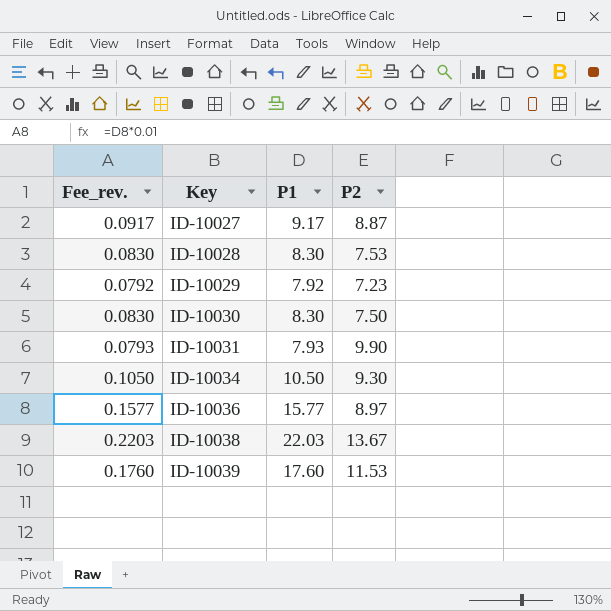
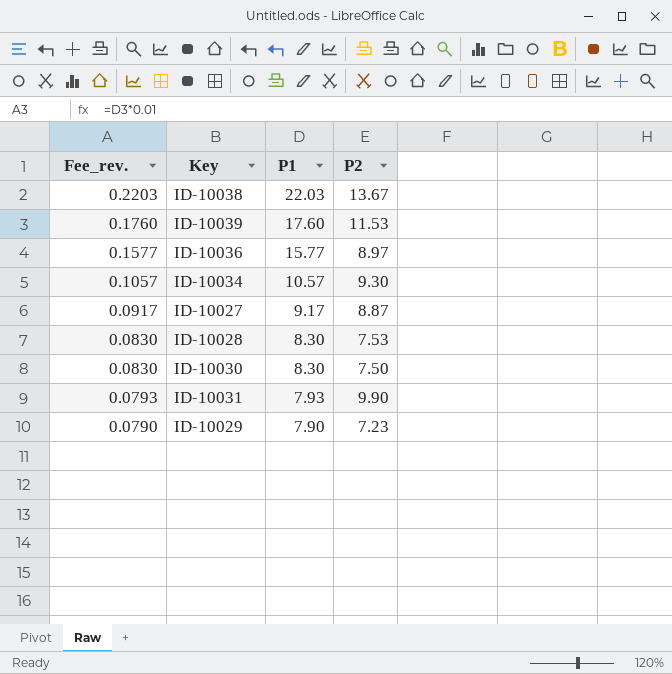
row order: Key ascending -> Fee_rev. descending
ID-10034 | Fee_rev.: 0.1050 -> 0.1057
ID-10034 | P1: 10.50 -> 10.57
ID-10029 | Fee_rev.: 0.0792 -> 0.0790
ID-10029 | P1: 7.92 -> 7.90

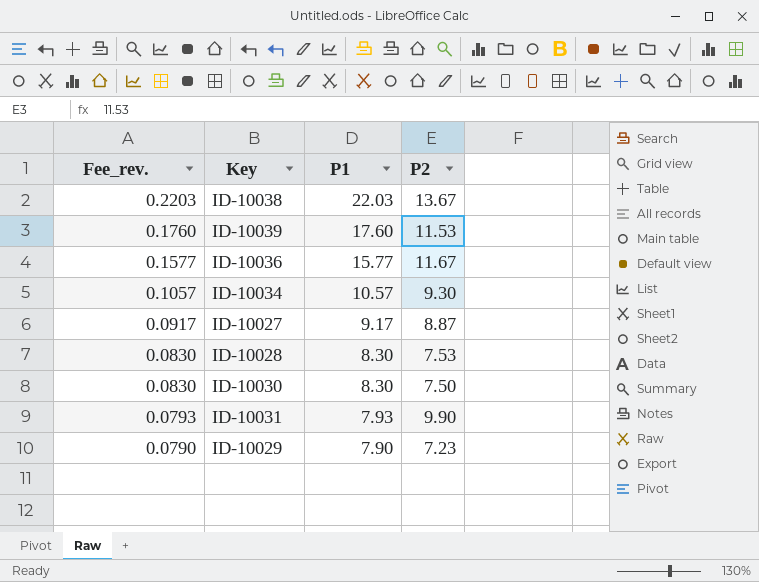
ID-10036 | P2: 8.97 -> 11.67

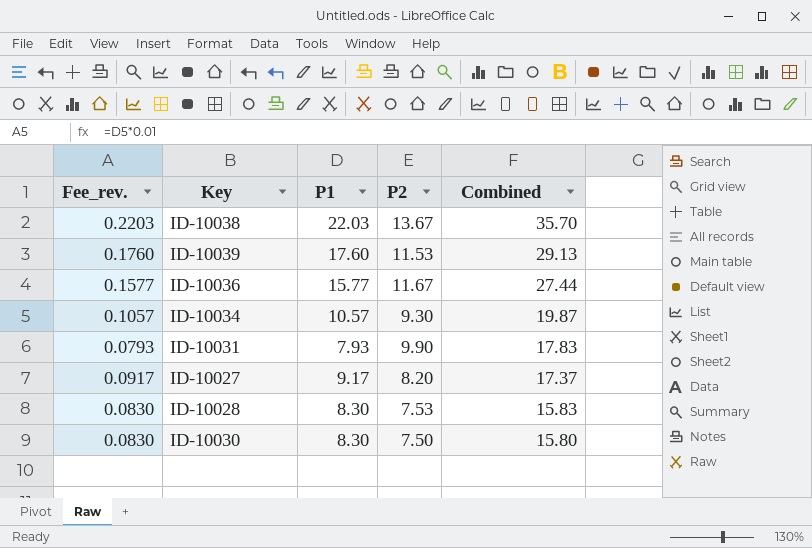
row order: Fee_rev. descending -> Combined descending
column Combined | formula: none -> [P1] + [P2]
row ID-10029: 0.0790 | 7.90 | 7.23 -> none
ID-10027 | P2: 8.87 -> 8.20

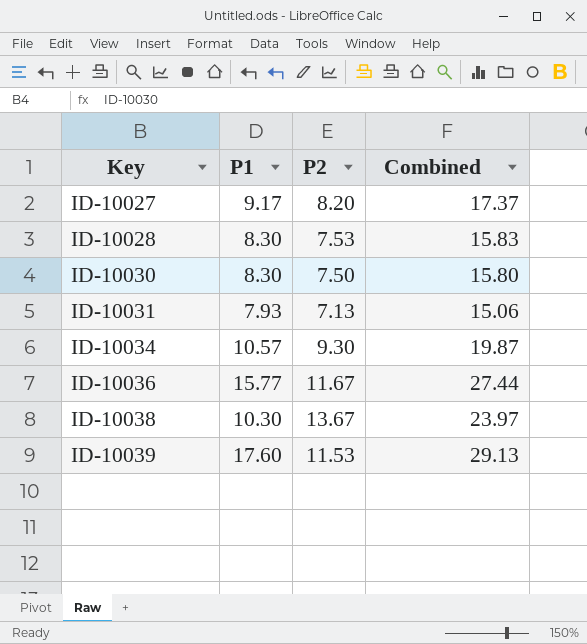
row order: Combined descending -> Key ascending
column Fee_rev. | formula: [P1] * 0.01 -> none
ID-10031 | P2: 9.90 -> 7.13
ID-10031 | Combined: 17.83 -> 15.06
ID-10038 | P1: 22.03 -> 10.30
ID-10038 | Combined: 35.70 -> 23.97

